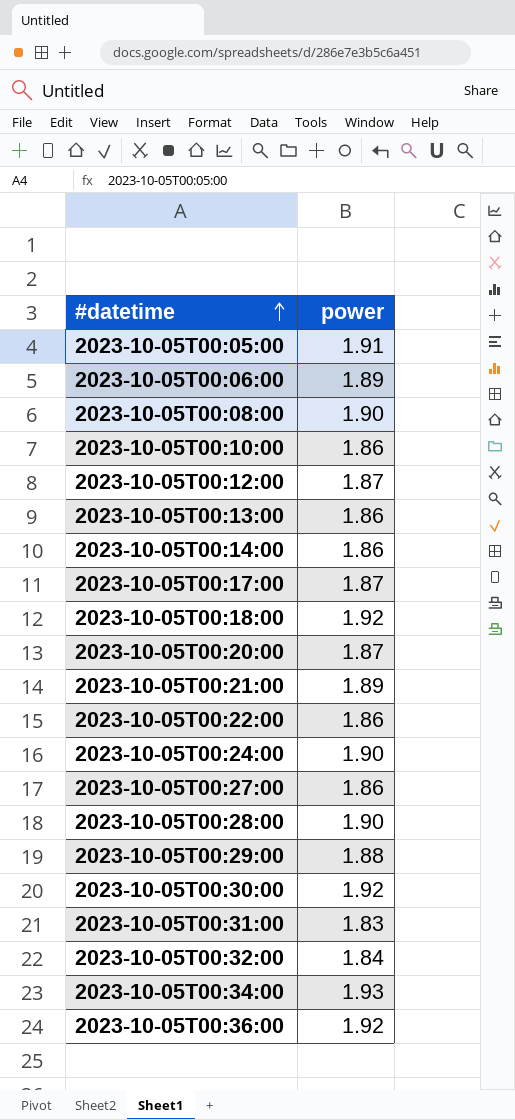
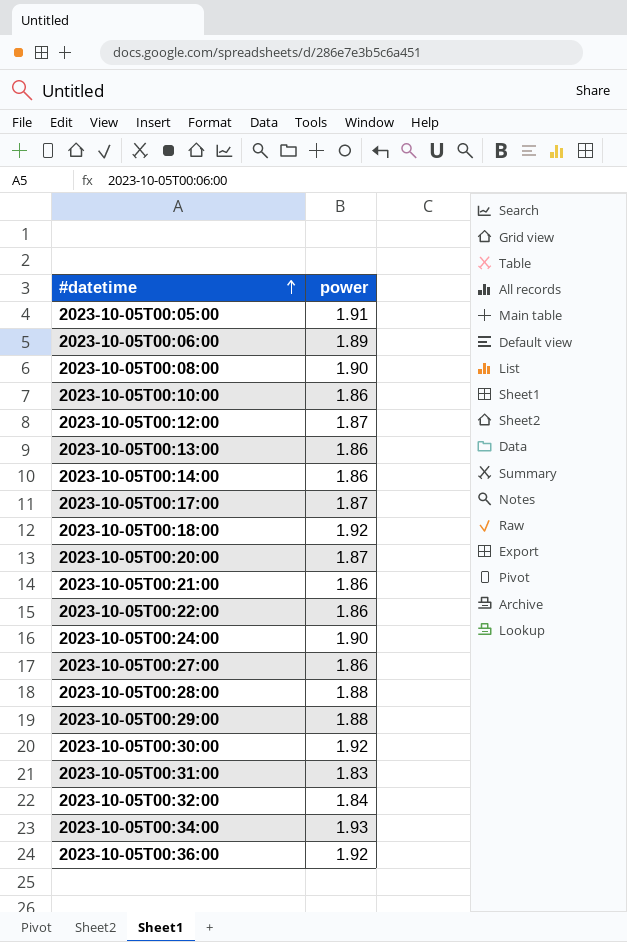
2023-10-05T00:21:00 | power: 1.89 -> 1.86
2023-10-05T00:28:00 | power: 1.90 -> 1.88

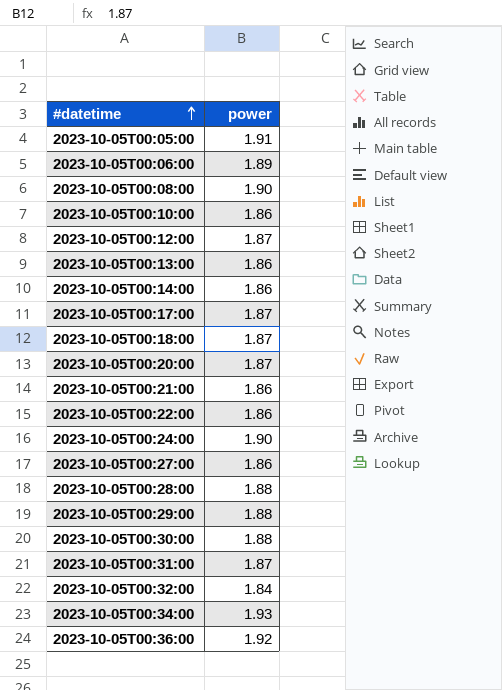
2023-10-05T00:18:00 | power: 1.92 -> 1.87
2023-10-05T00:30:00 | power: 1.92 -> 1.88
2023-10-05T00:31:00 | power: 1.83 -> 1.87

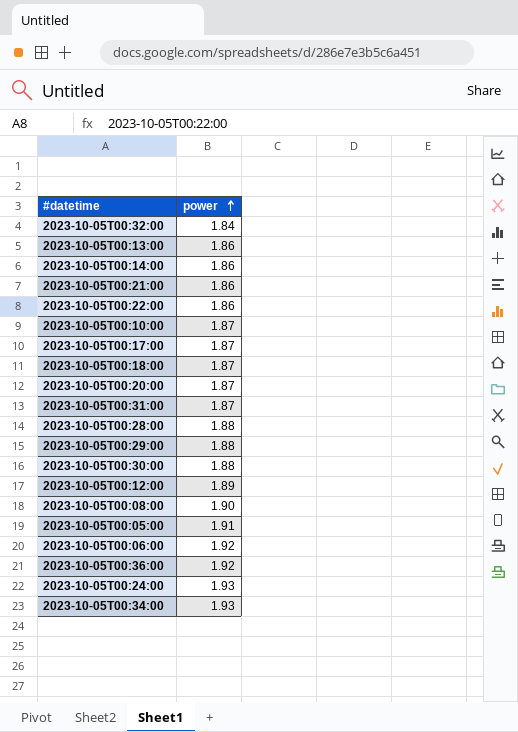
row order: #datetime ascending -> power ascending
row 2023-10-05T00:27:00: 1.86 -> none
2023-10-05T00:10:00 | power: 1.86 -> 1.87
2023-10-05T00:12:00 | power: 1.87 -> 1.89
2023-10-05T00:06:00 | power: 1.89 -> 1.92
2023-10-05T00:24:00 | power: 1.90 -> 1.93

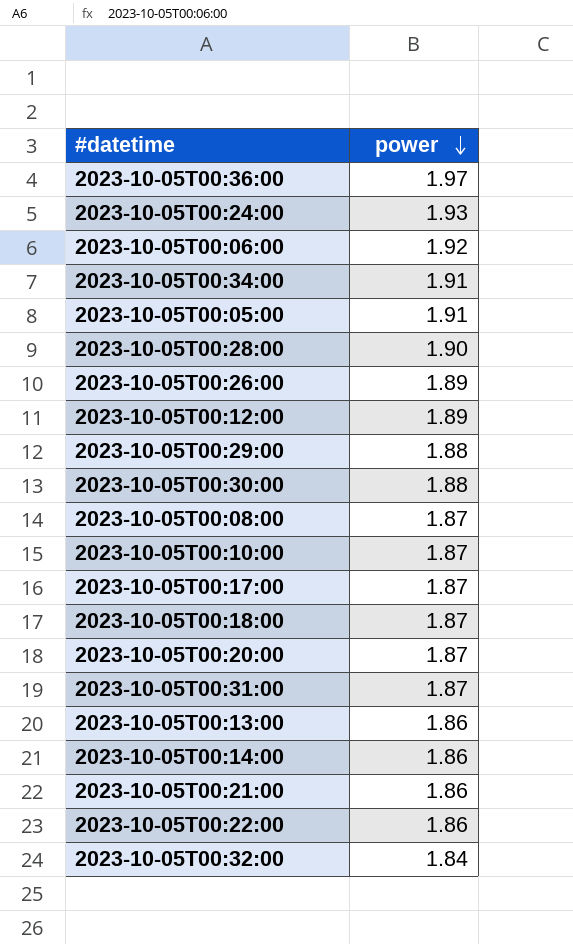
row order: power ascending -> power descending
2023-10-05T00:36:00 | power: 1.92 -> 1.97
2023-10-05T00:34:00 | power: 1.93 -> 1.91
2023-10-05T00:28:00 | power: 1.88 -> 1.90
row 2023-10-05T00:26:00: none -> 1.89
2023-10-05T00:08:00 | power: 1.90 -> 1.87

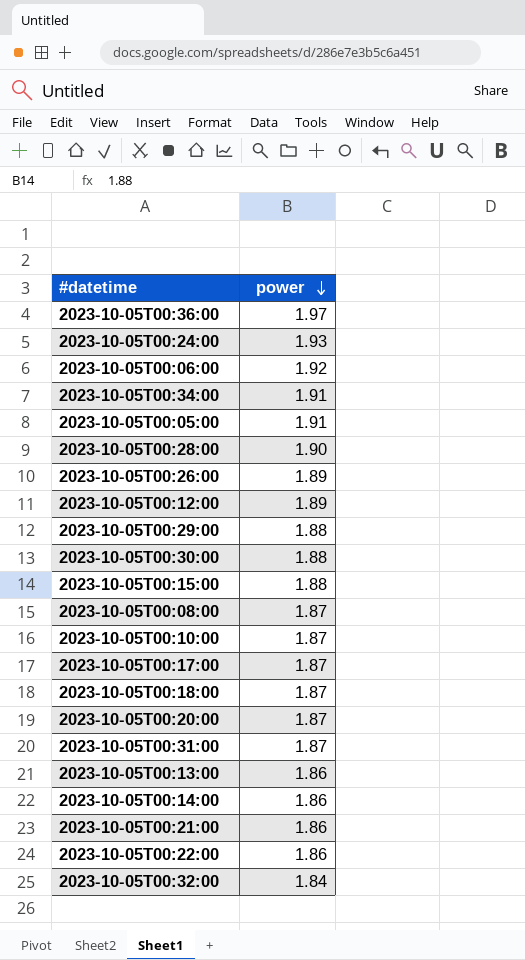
row 2023-10-05T00:15:00: none -> 1.88

